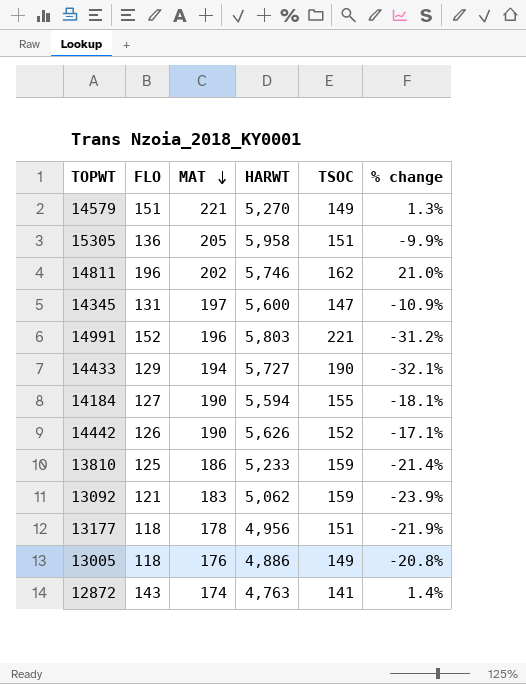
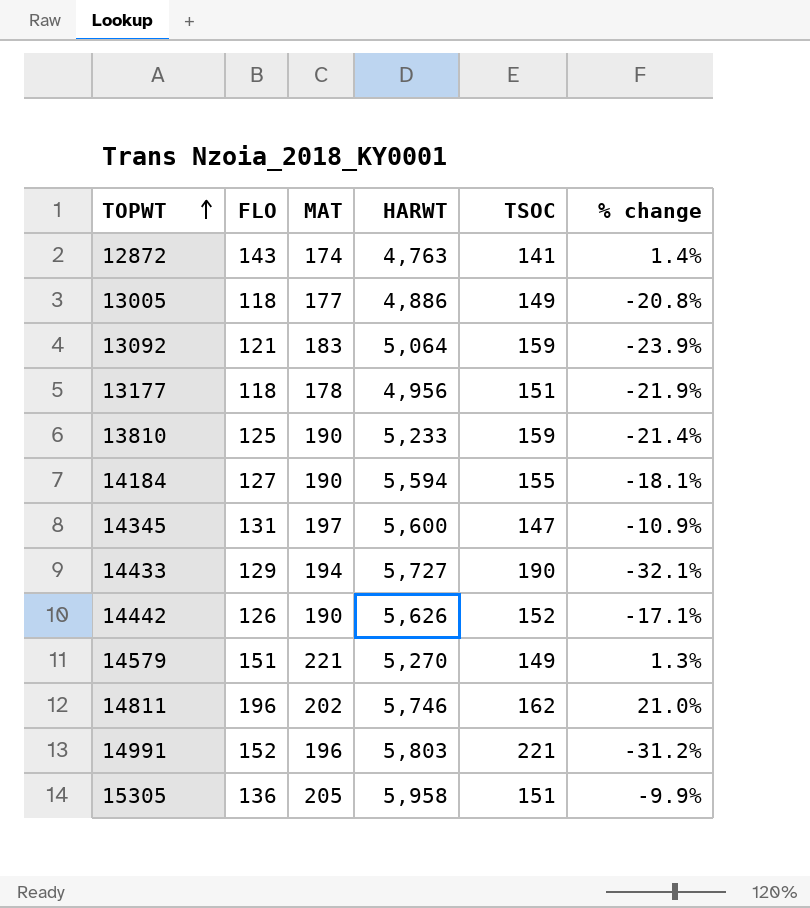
row order: MAT descending -> TOPWT ascending
13005 | MAT: 176 -> 177
13092 | HARWT: 5,062 -> 5,064
13810 | MAT: 186 -> 190

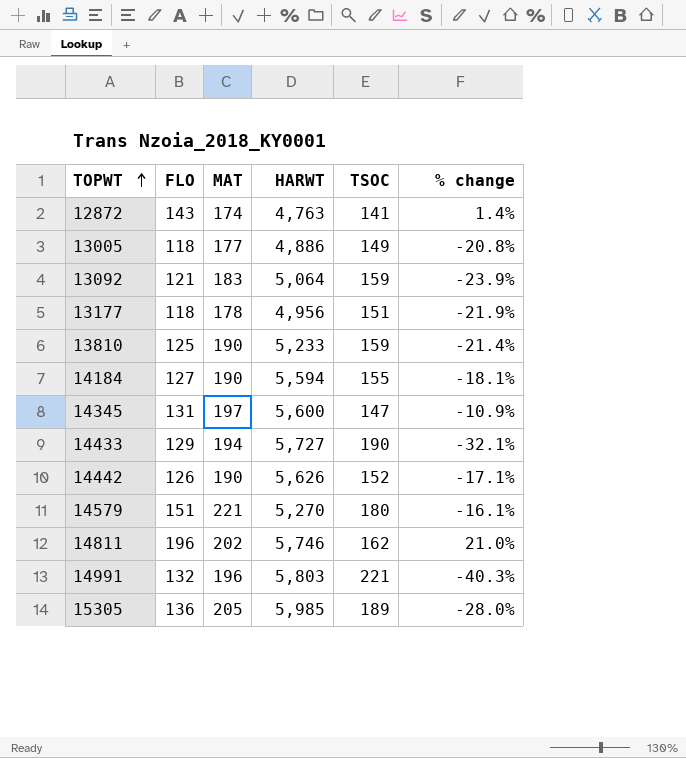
14579 | TSOC: 149 -> 180
14579 | % change: 1.3% -> -16.1%
14991 | FLO: 152 -> 132
14991 | % change: -31.2% -> -40.3%
15305 | HARWT: 5,958 -> 5,985
15305 | TSOC: 151 -> 189
15305 | % change: -9.9% -> -28.0%

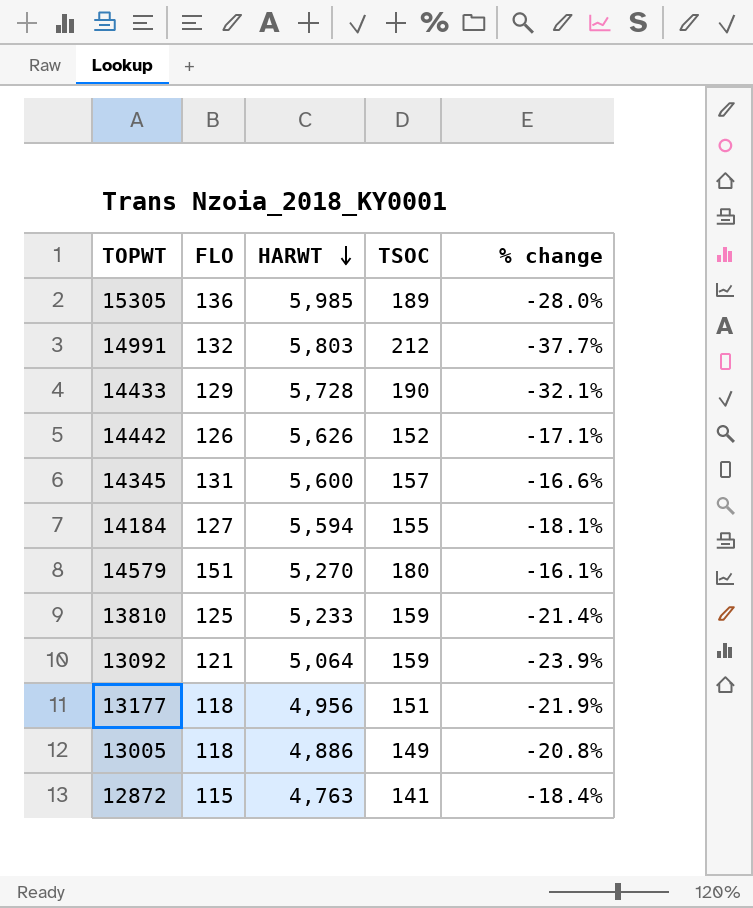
row order: TOPWT ascending -> HARWT descending
column MAT | position: 3 -> none
row 14811: 196 | 202 | 5,746 | 162 | 21.0% -> none
14991 | TSOC: 221 -> 212
14991 | % change: -40.3% -> -37.7%
14433 | HARWT: 5,727 -> 5,728
14345 | TSOC: 147 -> 157
14345 | % change: -10.9% -> -16.6%
12872 | FLO: 143 -> 115
12872 | % change: 1.4% -> -18.4%

